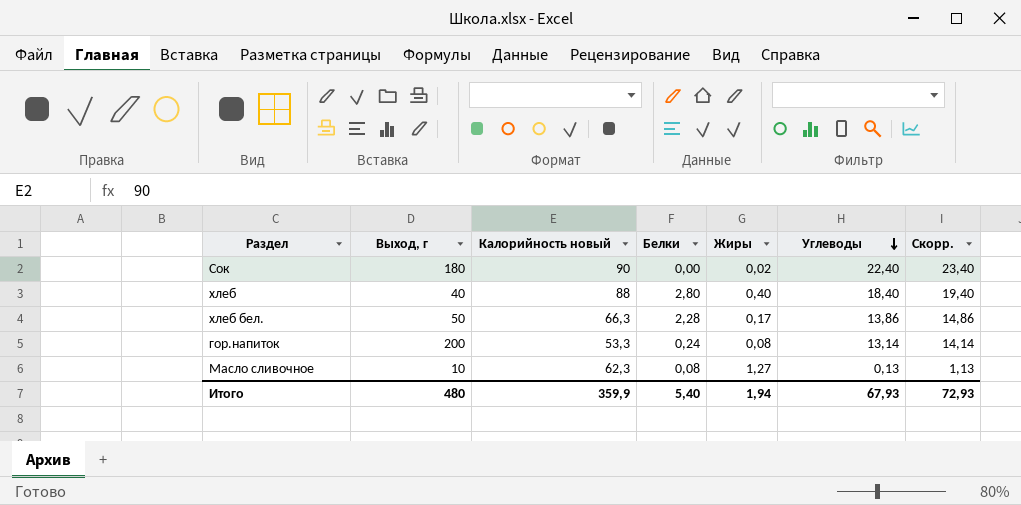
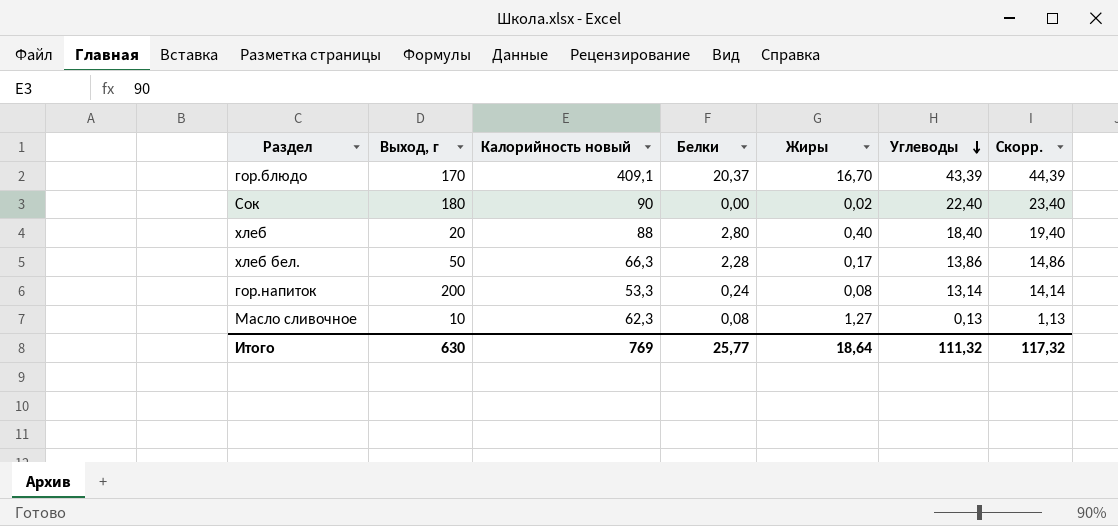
row гор.блюдо: none -> 170 | 409,1 | 20,37 | 16,70 | 43,39 | 44,39
хлеб | Выход, г: 40 -> 20
Итого | Выход, г: 480 -> 630
Итого | Калорийность новый: 359,9 -> 769
Итого | Белки: 5,40 -> 25,77
Итого | Жиры: 1,94 -> 18,64
Итого | Углеводы: 67,93 -> 111,32
Итого | Скорр.: 72,93 -> 117,32

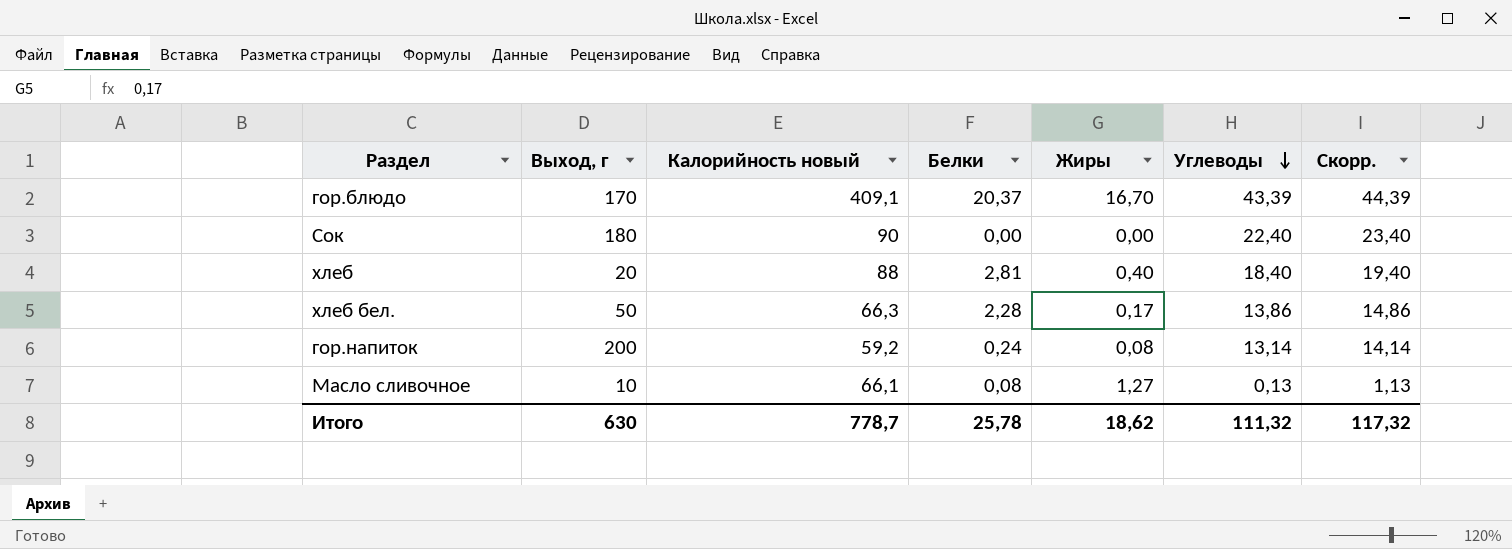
Сок | Жиры: 0,02 -> 0,00
хлеб | Белки: 2,80 -> 2,81
гор.напиток | Калорийность новый: 53,3 -> 59,2
Масло сливочное | Калорийность новый: 62,3 -> 66,1
Итого | Калорийность новый: 769 -> 778,7
Итого | Белки: 25,77 -> 25,78
Итого | Жиры: 18,64 -> 18,62

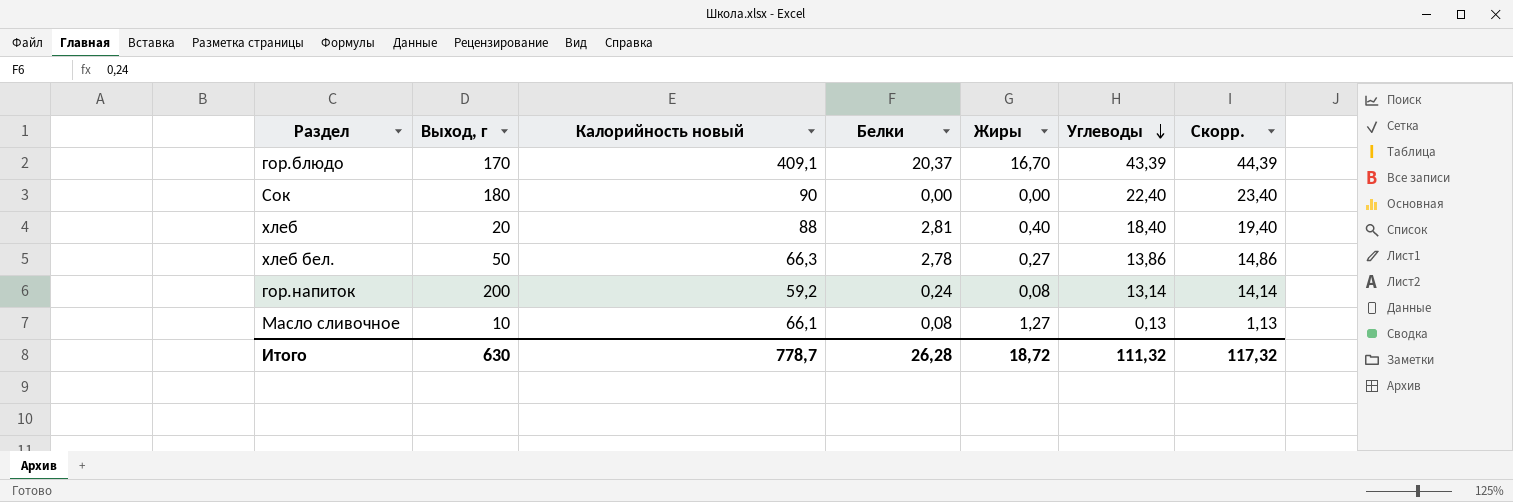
хлеб бел. | Белки: 2,28 -> 2,78
хлеб бел. | Жиры: 0,17 -> 0,27
Итого | Белки: 25,78 -> 26,28
Итого | Жиры: 18,62 -> 18,72

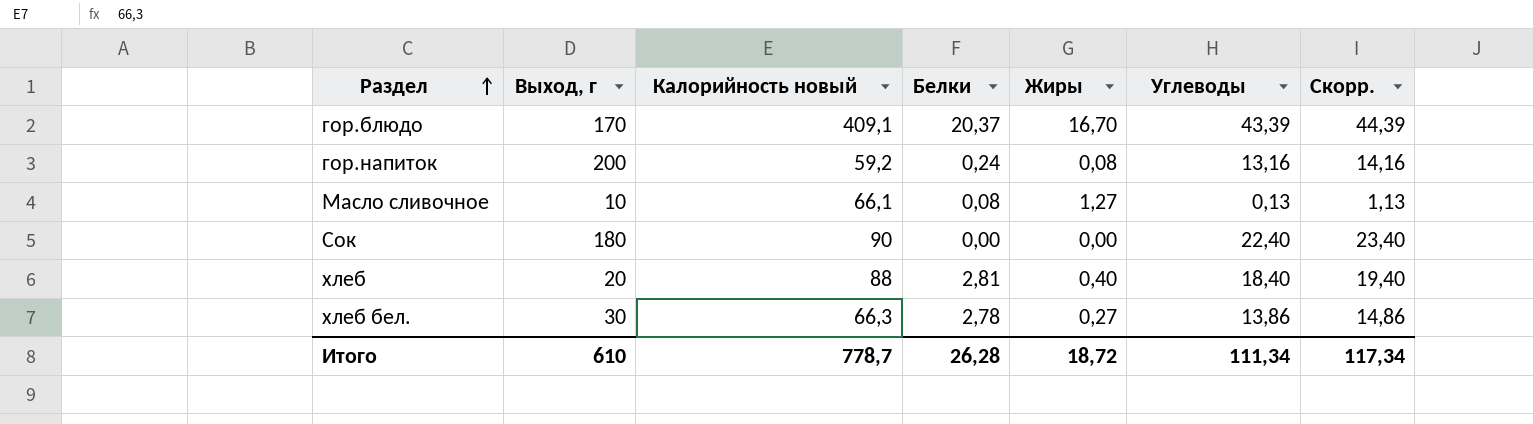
row order: Углеводы descending -> Раздел ascending
гор.напиток | Углеводы: 13,14 -> 13,16
гор.напиток | Скорр.: 14,14 -> 14,16
хлеб бел. | Выход, г: 50 -> 30
Итого | Выход, г: 630 -> 610
Итого | Углеводы: 111,32 -> 111,34
Итого | Скорр.: 117,32 -> 117,34

